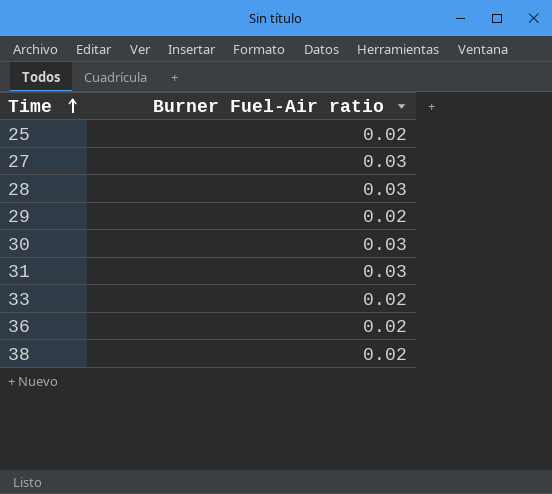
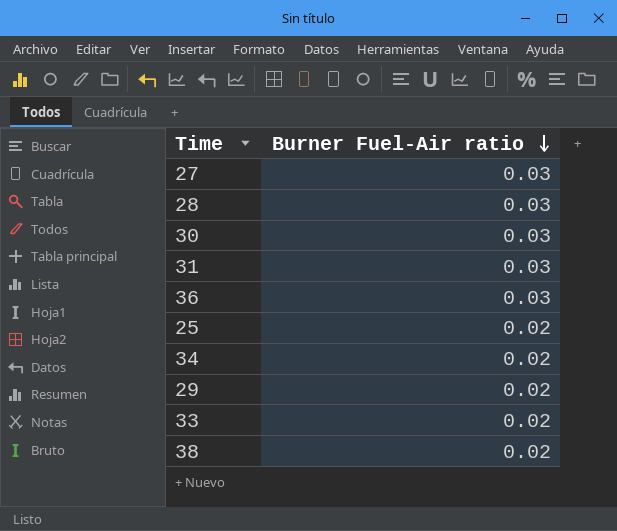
row order: Time ascending -> Burner Fuel-Air ratio descending
36 | Burner Fuel-Air ratio: 0.02 -> 0.03
row 34: none -> 0.02

